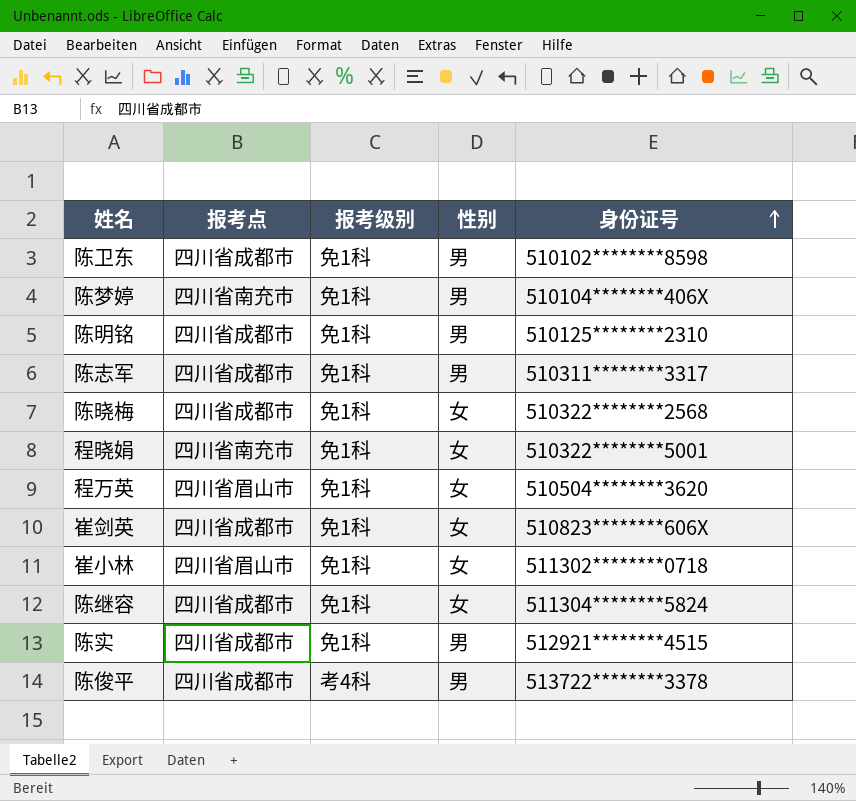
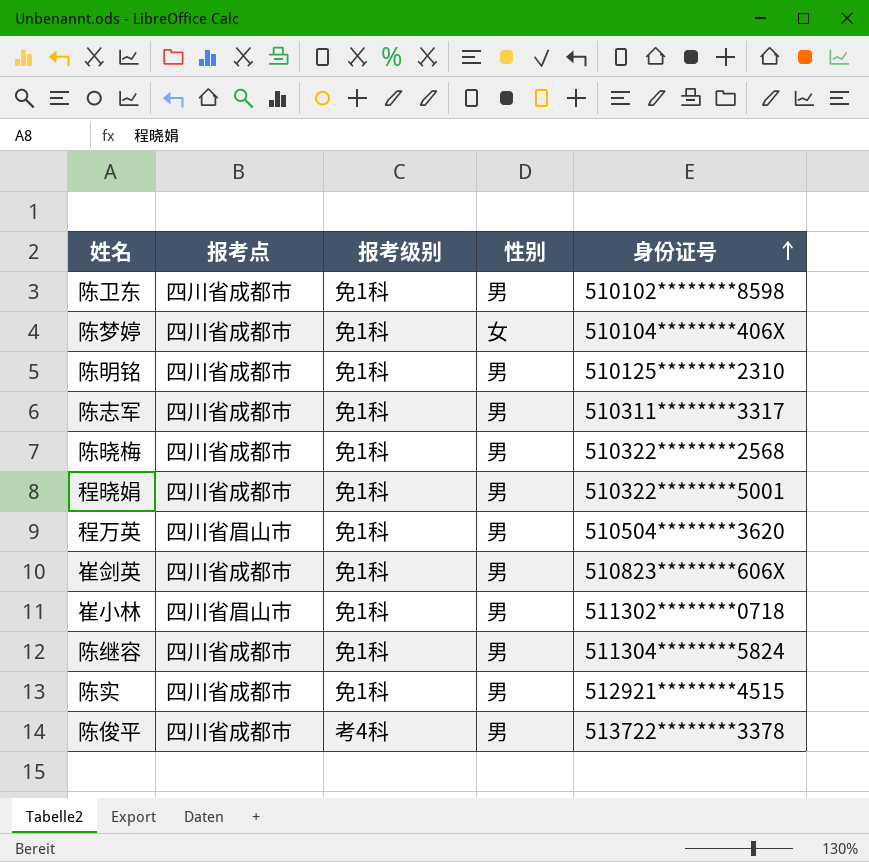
陈梦婷 | 报考点: 四川省南充市 -> 四川省成都市
陈梦婷 | 性别: 男 -> 女
陈晓梅 | 性别: 女 -> 男
程晓娟 | 报考点: 四川省南充市 -> 四川省成都市
程晓娟 | 性别: 女 -> 男
程万英 | 性别: 女 -> 男
崔剑英 | 性别: 女 -> 男
崔小林 | 性别: 女 -> 男
陈继容 | 性别: 女 -> 男

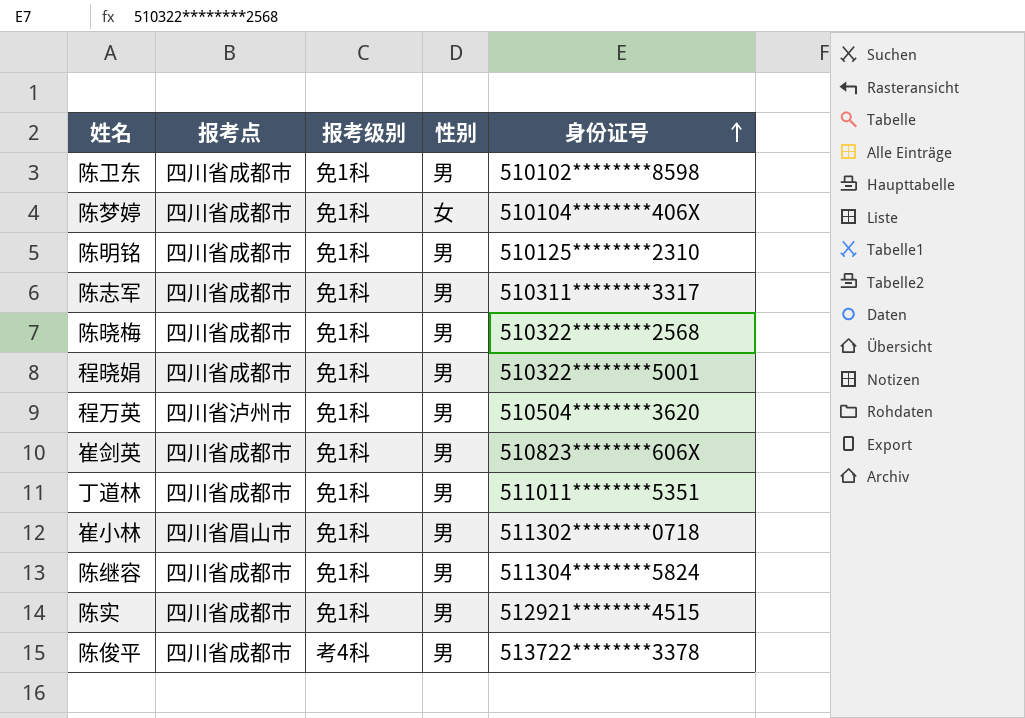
程万英 | 报考点: 四川省眉山市 -> 四川省泸州市
row 丁道林: none -> 四川省成都市 | 免1科 | 男 | 511011********5351

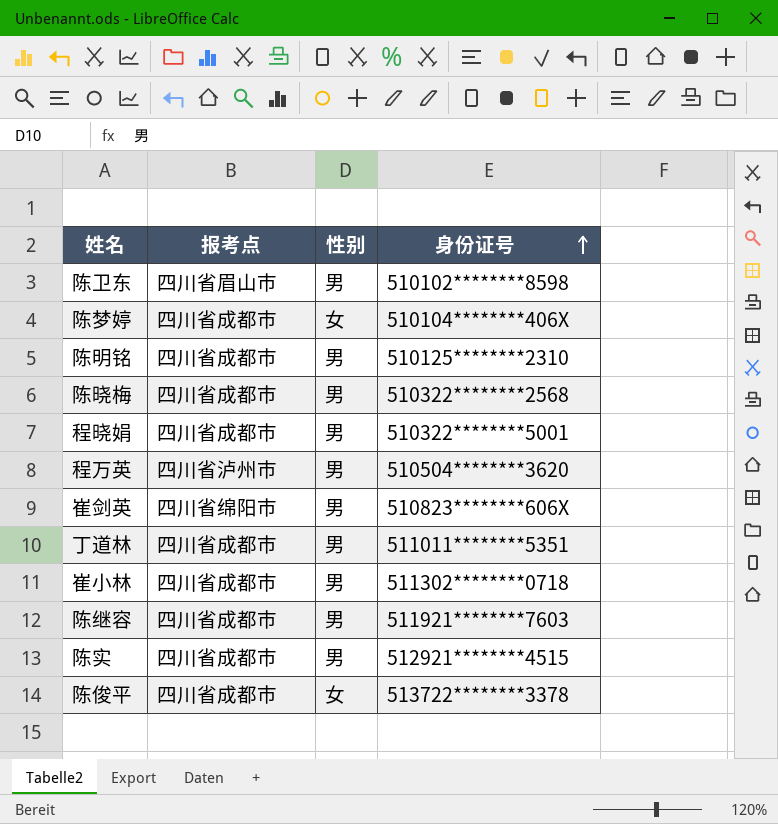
column 报考级别 | position: 3 -> none
row 陈志军: 四川省成都市 | 免1科 | 男 | 510311********3317 -> none
陈卫东 | 报考点: 四川省成都市 -> 四川省眉山市
崔剑英 | 报考点: 四川省成都市 -> 四川省绵阳市
崔小林 | 报考点: 四川省眉山市 -> 四川省成都市
陈继容 | 身份证号: 511304********5824 -> 511921********7603
陈俊平 | 性别: 男 -> 女

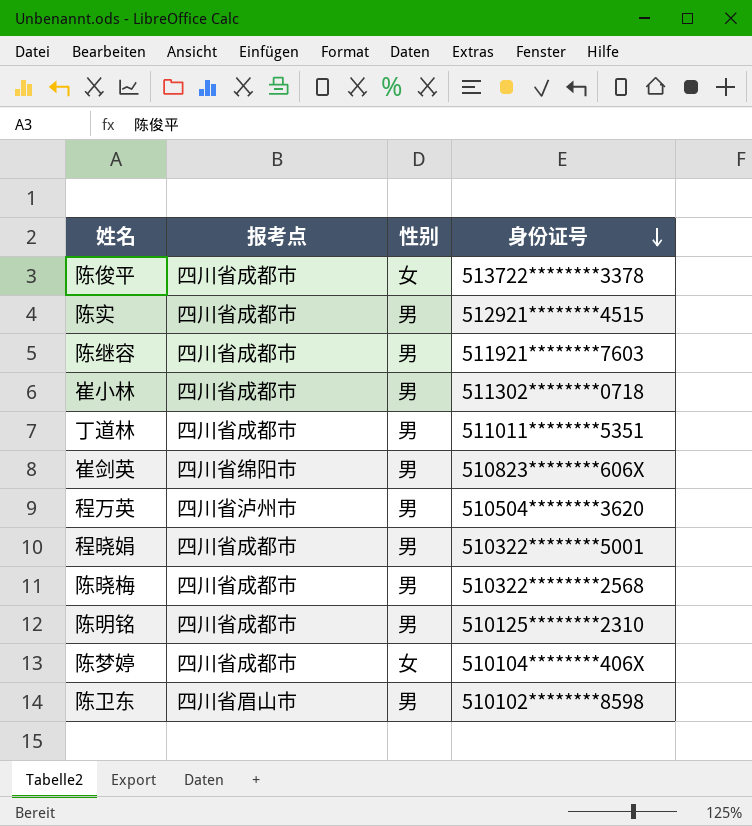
row order: 身份证号 ascending -> 身份证号 descending

